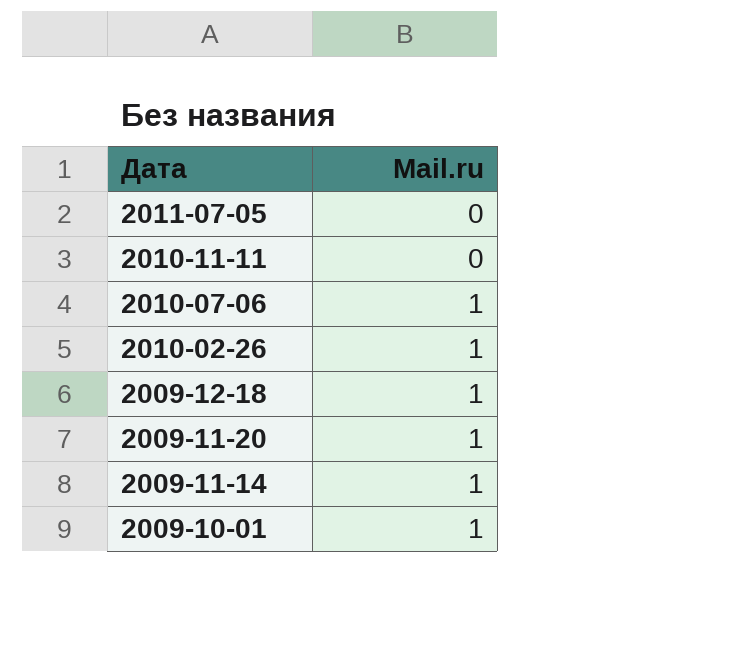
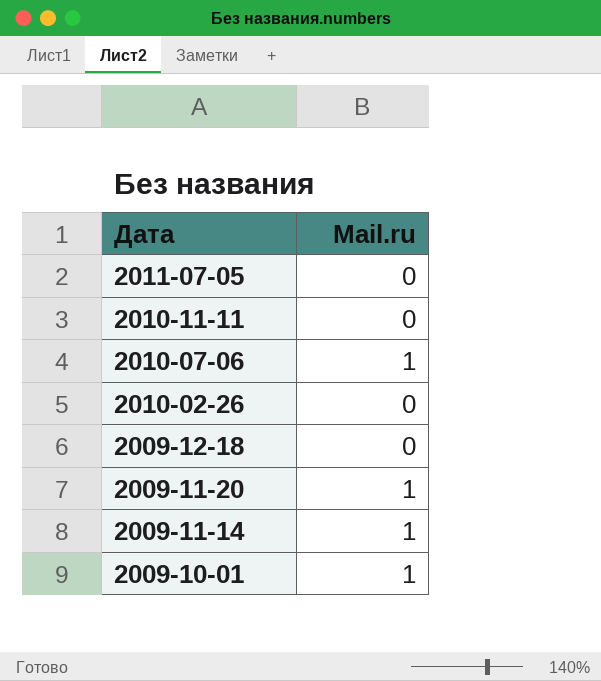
2010-02-26 | Mail.ru: 1 -> 0
2009-12-18 | Mail.ru: 1 -> 0

